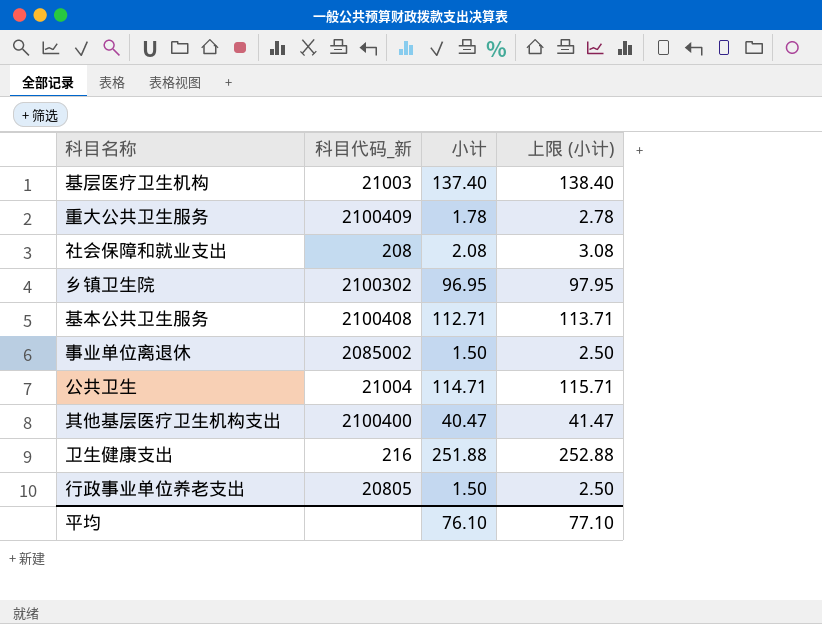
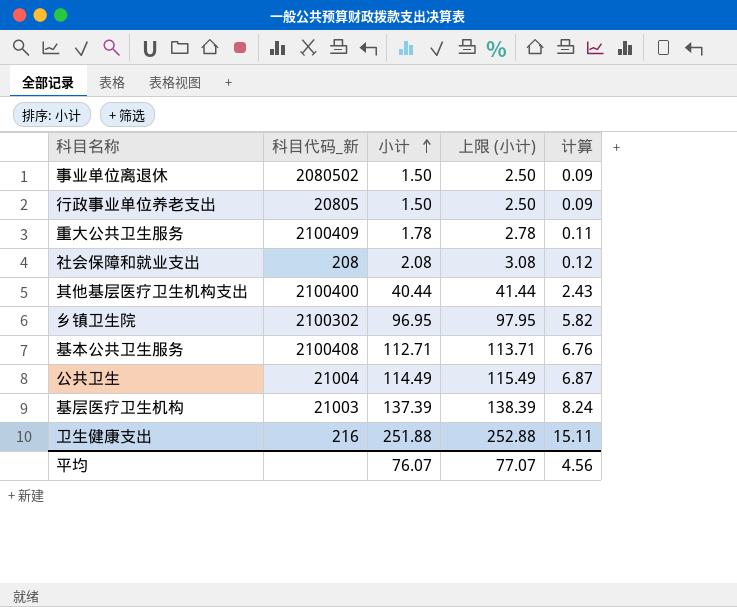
row order: none -> 小计 ascending
column 计算 | formula: none -> [小计] * 0.06
事业单位离退休 | 科目代码_新: 2085002 -> 2080502
其他基层医疗卫生机构支出 | 小计: 40.47 -> 40.44
其他基层医疗卫生机构支出 | 上限 (小计): 41.47 -> 41.44
公共卫生 | 小计: 114.71 -> 114.49
公共卫生 | 上限 (小计): 115.71 -> 115.49
基层医疗卫生机构 | 小计: 137.40 -> 137.39
基层医疗卫生机构 | 上限 (小计): 138.40 -> 138.39
平均 | 小计: 76.10 -> 76.07
平均 | 上限 (小计): 77.10 -> 77.07

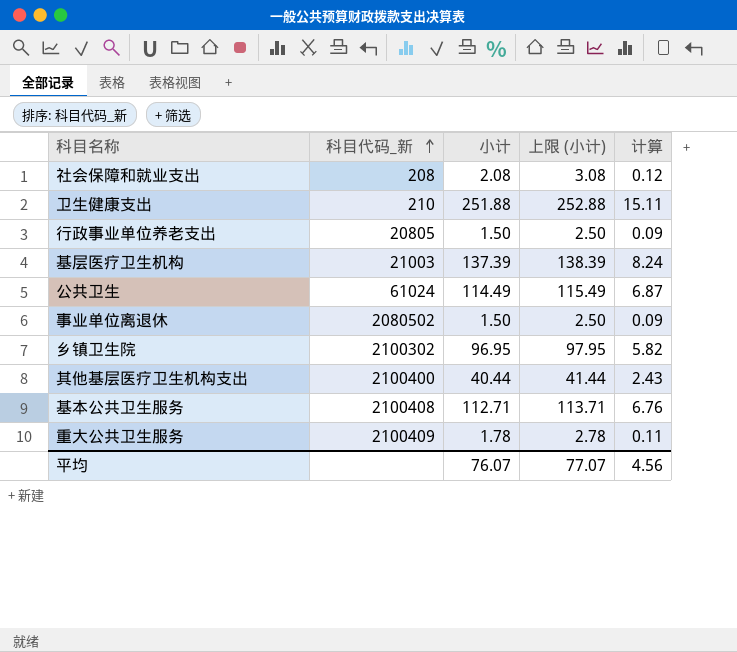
row order: 小计 ascending -> 科目代码_新 ascending
卫生健康支出 | 科目代码_新: 216 -> 210
公共卫生 | 科目代码_新: 21004 -> 61024

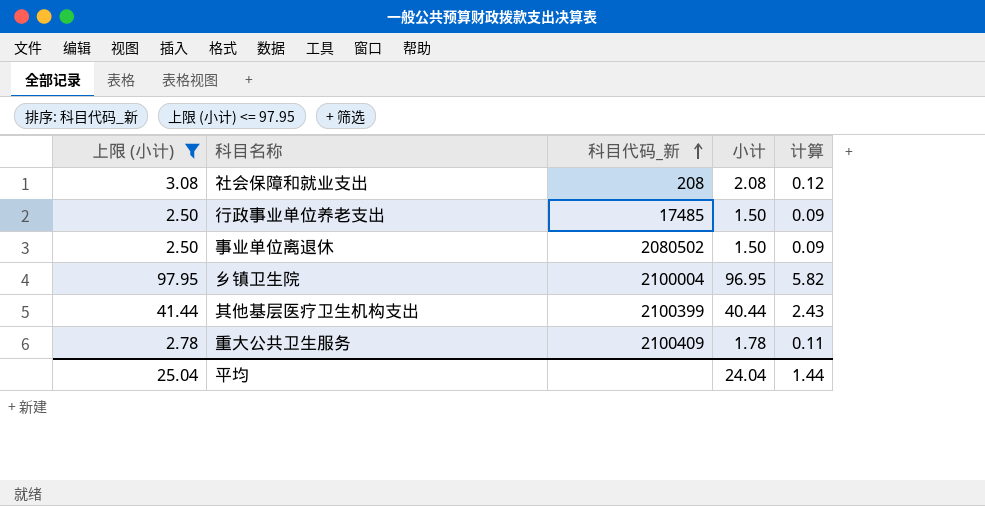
filter: none -> 上限 (小计) <= 97.95
column 上限 (小计) | position: 4 -> 1
行政事业单位养老支出 | 科目代码_新: 20805 -> 17485
乡镇卫生院 | 科目代码_新: 2100302 -> 2100004
其他基层医疗卫生机构支出 | 科目代码_新: 2100400 -> 2100399
平均 | 上限 (小计): 77.07 -> 25.04
平均 | 小计: 76.07 -> 24.04
平均 | 计算: 4.56 -> 1.44

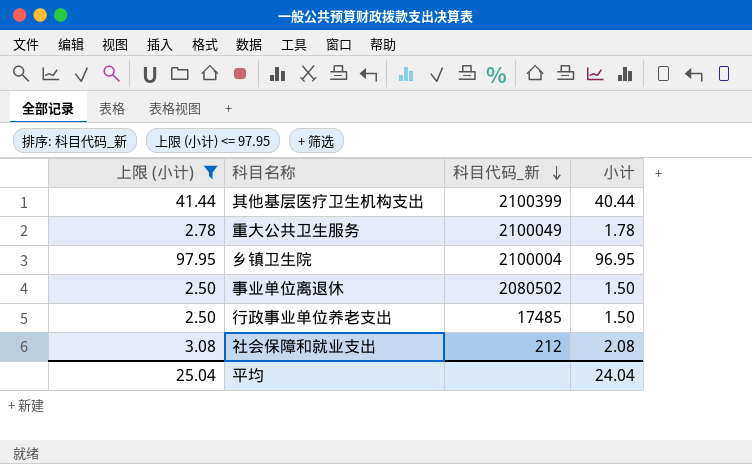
row order: 科目代码_新 ascending -> 科目代码_新 descending
column 计算 | formula: [小计] * 0.06 -> none
重大公共卫生服务 | 科目代码_新: 2100409 -> 2100049
社会保障和就业支出 | 科目代码_新: 208 -> 212

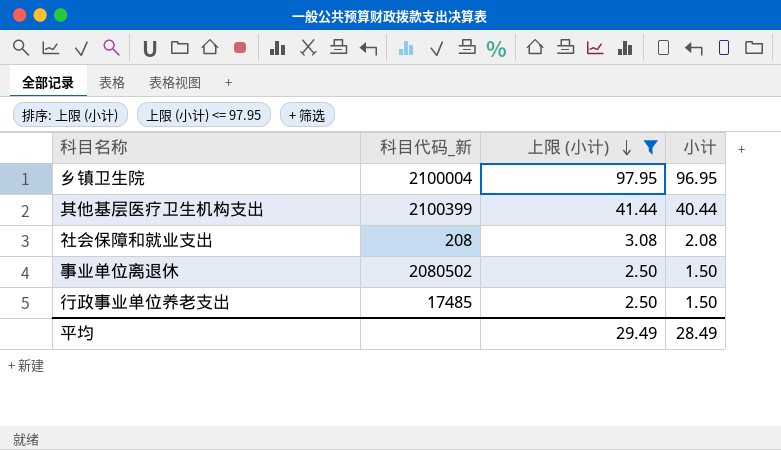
row order: 科目代码_新 descending -> 上限 (小计) descending
column 上限 (小计) | position: 1 -> 3
row 重大公共卫生服务: 2.78 | 2100049 | 1.78 -> none
社会保障和就业支出 | 科目代码_新: 212 -> 208
平均 | 上限 (小计): 25.04 -> 29.49
平均 | 小计: 24.04 -> 28.49

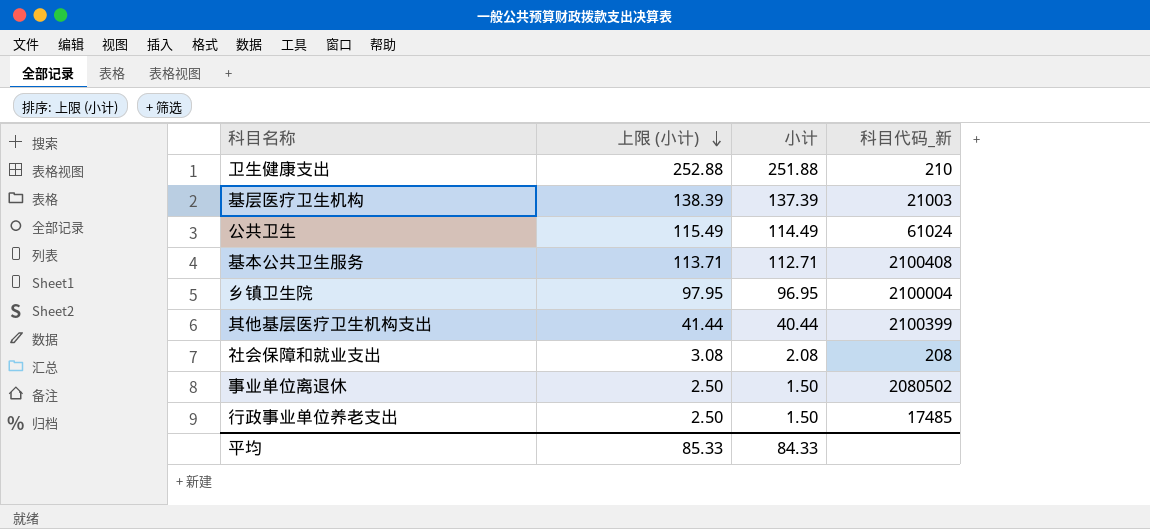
filter: 上限 (小计) <= 97.95 -> none
column 科目代码_新 | position: 2 -> 4
平均 | 上限 (小计): 29.49 -> 85.33
平均 | 小计: 28.49 -> 84.33

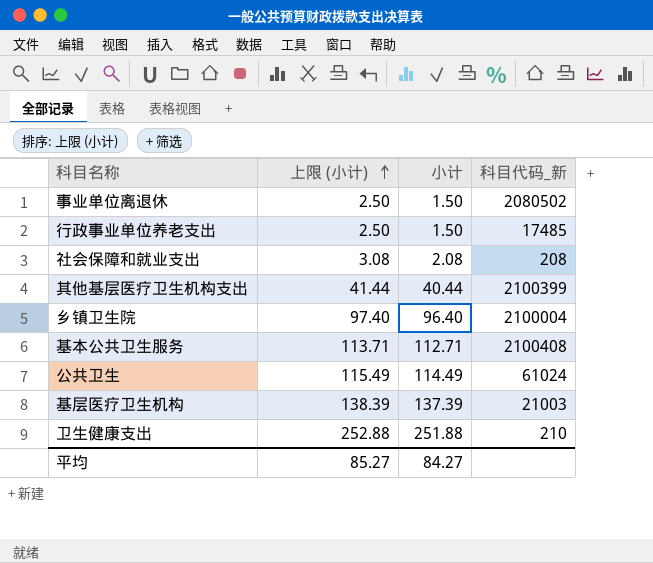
row order: 上限 (小计) descending -> 上限 (小计) ascending
乡镇卫生院 | 上限 (小计): 97.95 -> 97.40
乡镇卫生院 | 小计: 96.95 -> 96.40
平均 | 上限 (小计): 85.33 -> 85.27
平均 | 小计: 84.33 -> 84.27

